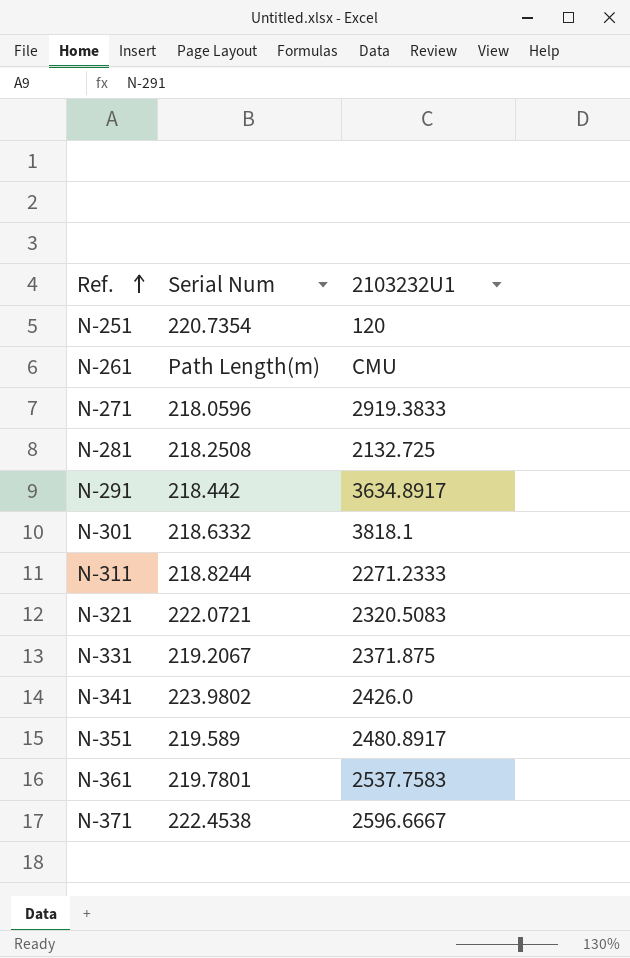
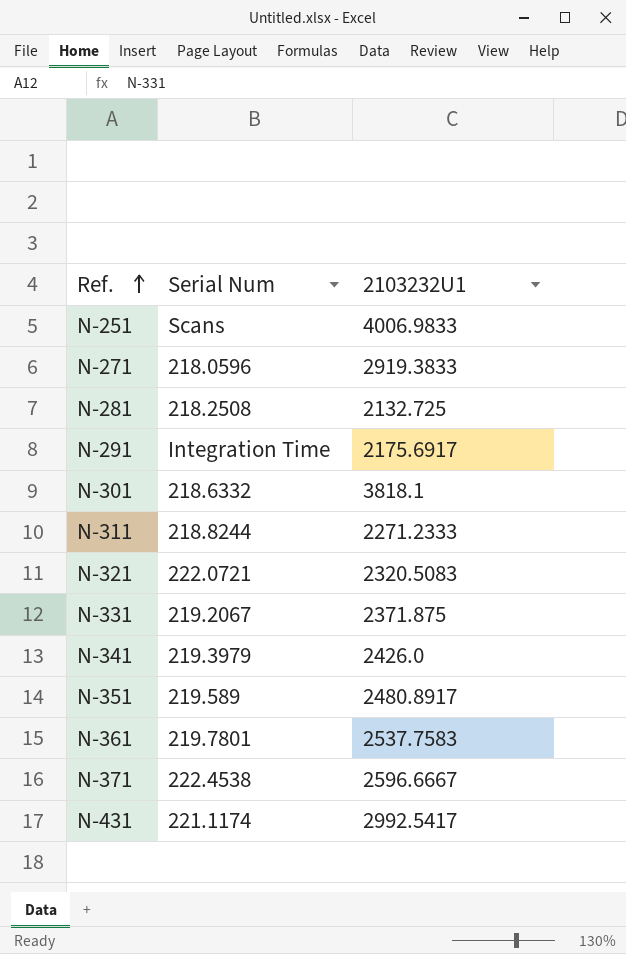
row N-261: Path Length(m) | CMU -> none
N-251 | Serial Num: 220.7354 -> Scans
N-251 | 2103232U1: 120 -> 4006.9833
N-291 | Serial Num: 218.442 -> Integration Time
N-291 | 2103232U1: 3634.8917 -> 2175.6917
N-341 | Serial Num: 223.9802 -> 219.3979
row N-431: none -> 221.1174 | 2992.5417

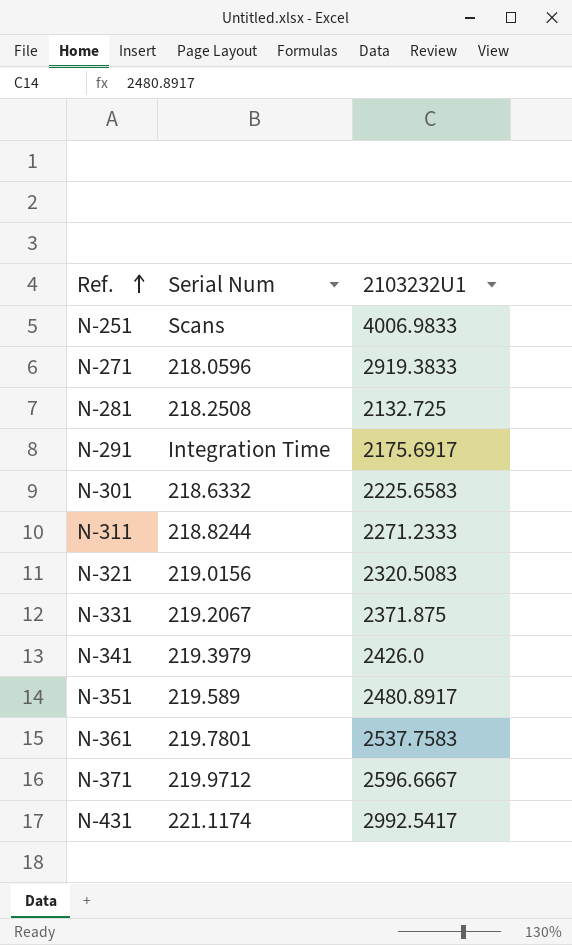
N-301 | 2103232U1: 3818.1 -> 2225.6583
N-321 | Serial Num: 222.0721 -> 219.0156
N-371 | Serial Num: 222.4538 -> 219.9712

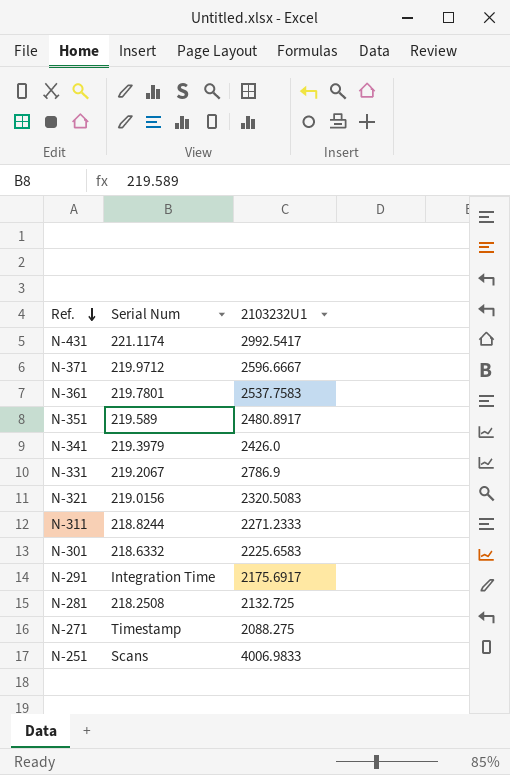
row order: Ref. ascending -> Ref. descending
N-331 | 2103232U1: 2371.875 -> 2786.9
N-271 | Serial Num: 218.0596 -> Timestamp
N-271 | 2103232U1: 2919.3833 -> 2088.275

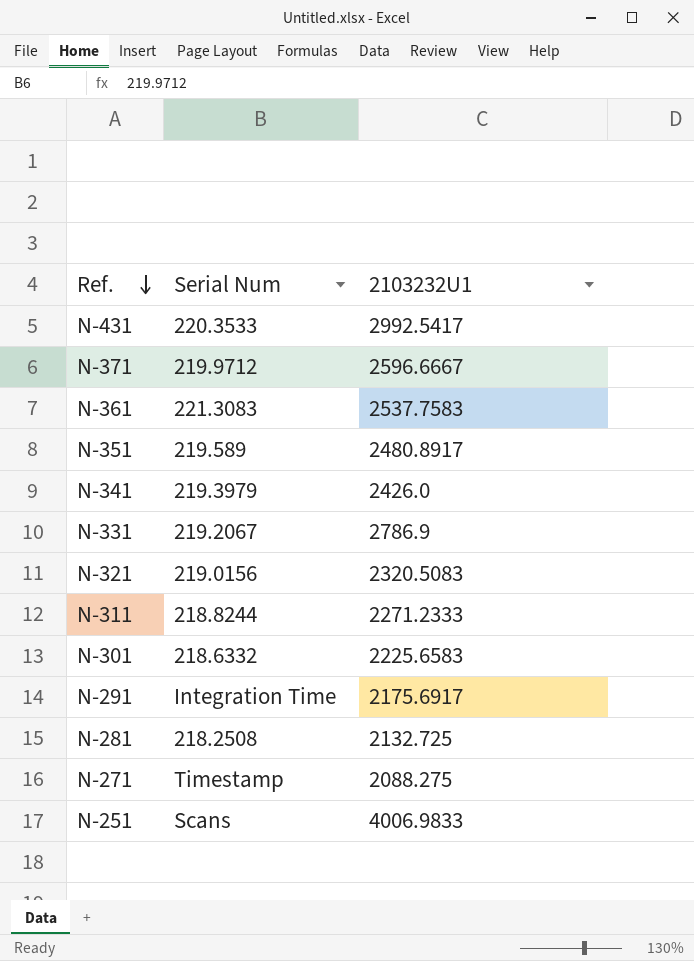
N-431 | Serial Num: 221.1174 -> 220.3533
N-361 | Serial Num: 219.7801 -> 221.3083

